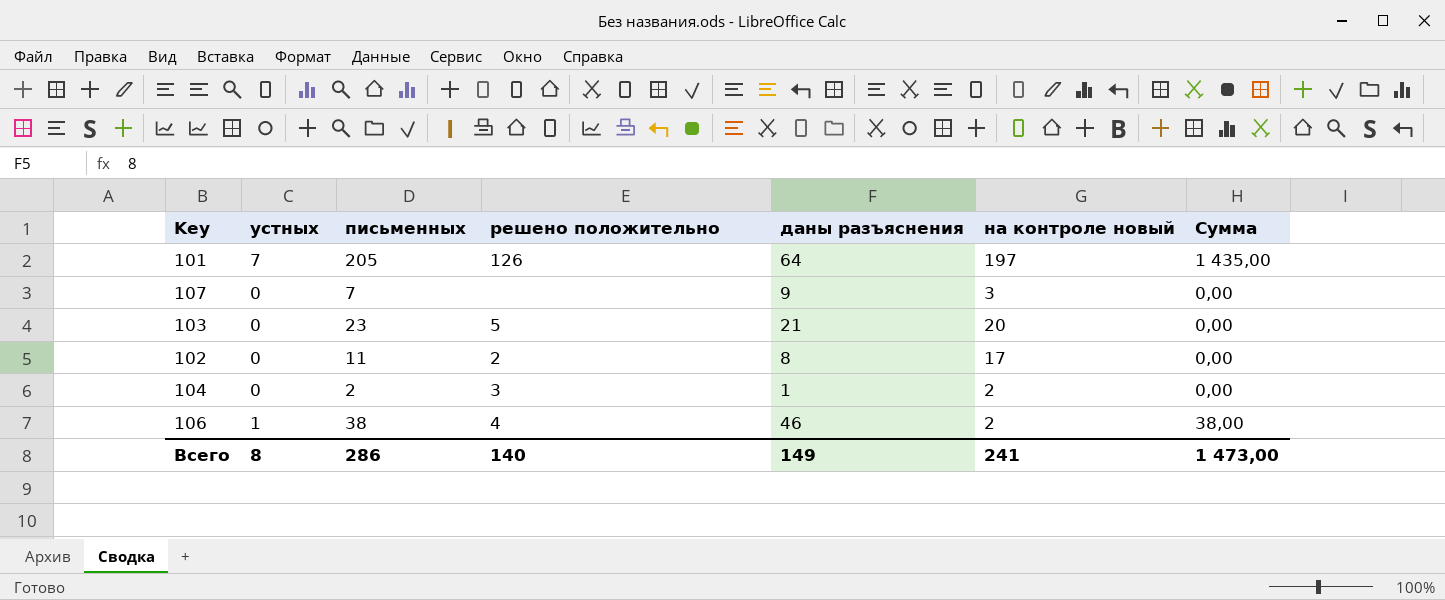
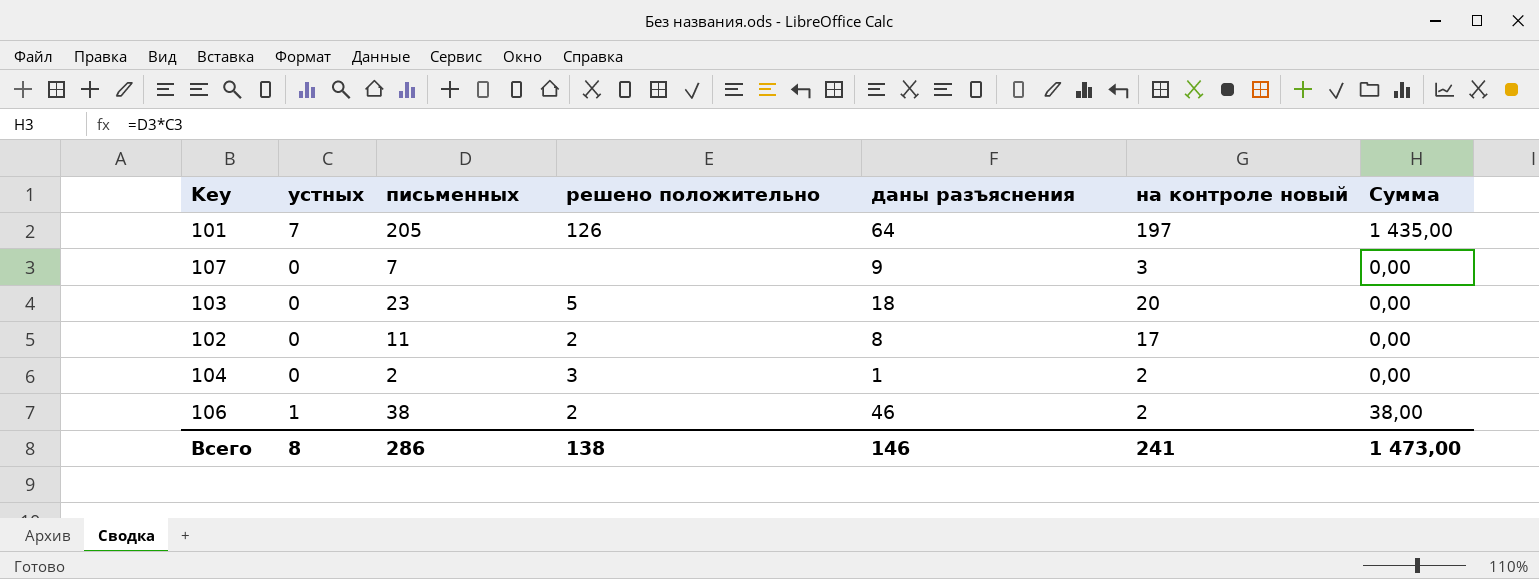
103 | даны разъяснения: 21 -> 18
106 | решено положительно: 4 -> 2
Всего | решено положительно: 140 -> 138
Всего | даны разъяснения: 149 -> 146

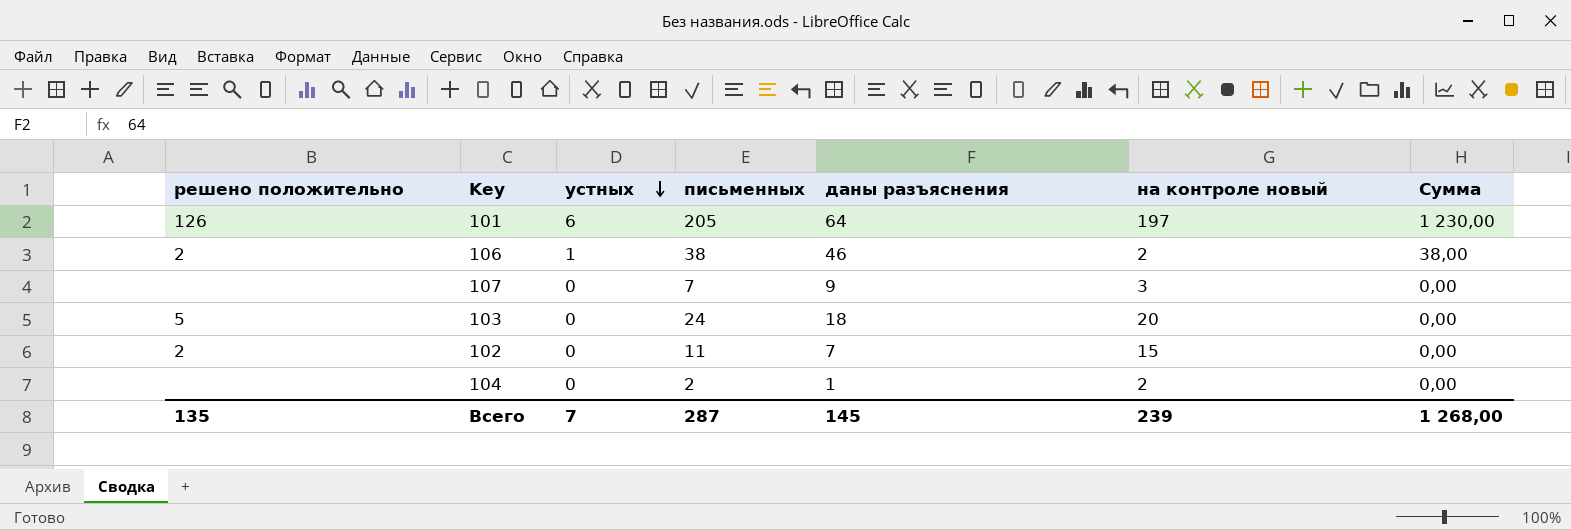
row order: none -> устных descending
column решено положительно | position: 4 -> 1
101 | устных: 7 -> 6
101 | Сумма: 1 435,00 -> 1 230,00
103 | письменных: 23 -> 24
102 | даны разъяснения: 8 -> 7
102 | на контроле новый: 17 -> 15
104 | решено положительно: 3 -> none
Всего | решено положительно: 138 -> 135
Всего | устных: 8 -> 7
Всего | письменных: 286 -> 287
Всего | даны разъяснения: 146 -> 145
Всего | на контроле новый: 241 -> 239
Всего | Сумма: 1 473,00 -> 1 268,00

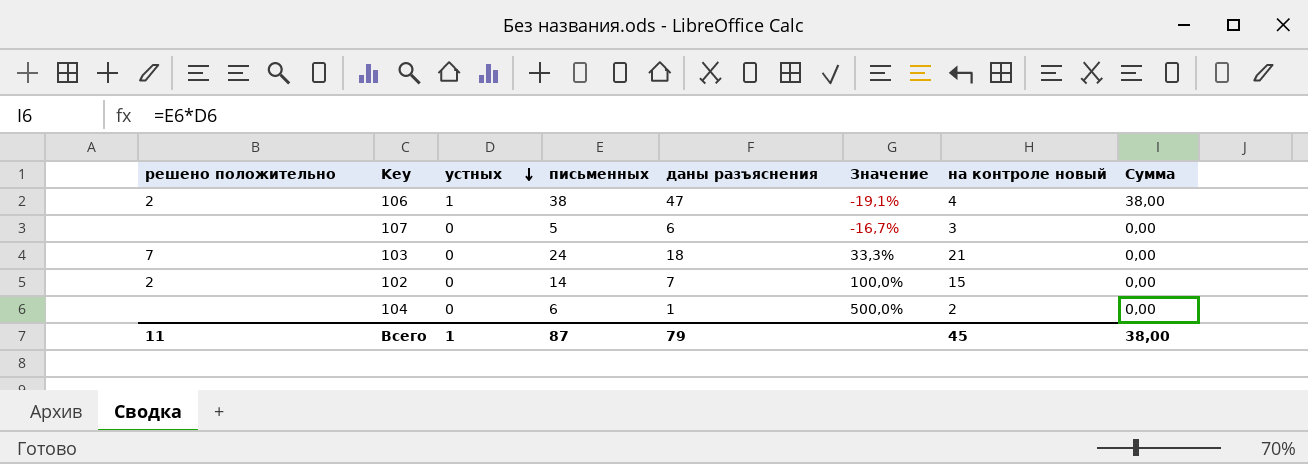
column Значение | formula: none -> ([письменных] - [даны разъяснения]) / [даны разъяснения]
row 101: 126 | 6 | 205 | 64 | 197 | 1 230,00 -> none
106 | даны разъяснения: 46 -> 47
106 | на контроле новый: 2 -> 4
107 | письменных: 7 -> 5
107 | даны разъяснения: 9 -> 6
103 | решено положительно: 5 -> 7
103 | на контроле новый: 20 -> 21
102 | письменных: 11 -> 14
104 | письменных: 2 -> 6
Всего | решено положительно: 135 -> 11
Всего | устных: 7 -> 1
Всего | письменных: 287 -> 87
Всего | даны разъяснения: 145 -> 79
Всего | на контроле новый: 239 -> 45
Всего | Сумма: 1 268,00 -> 38,00

